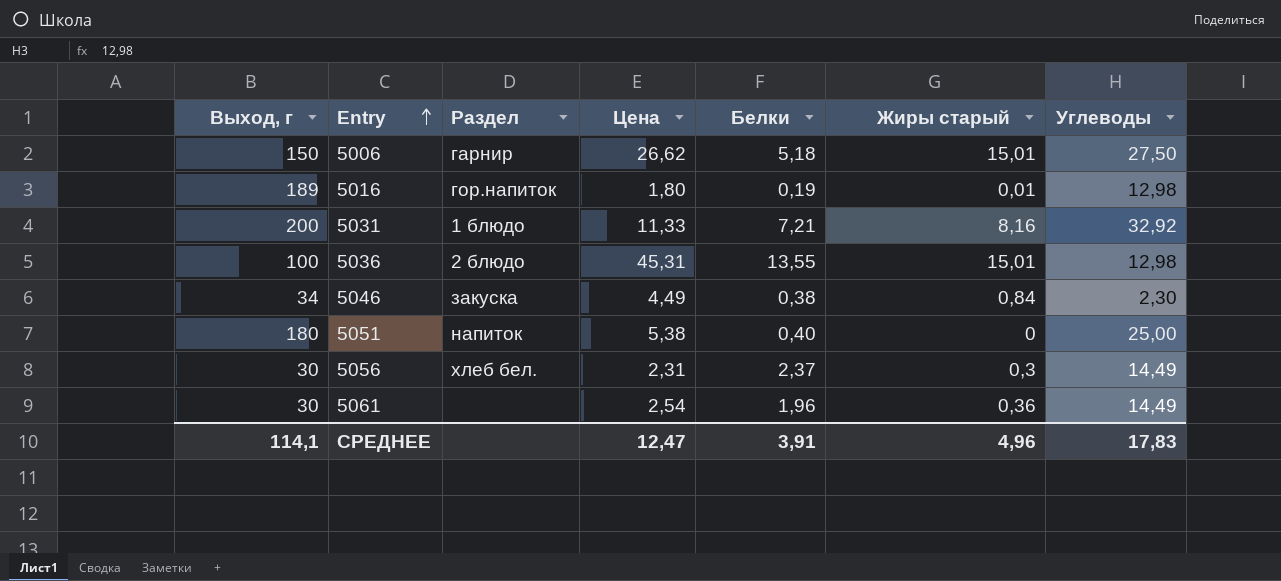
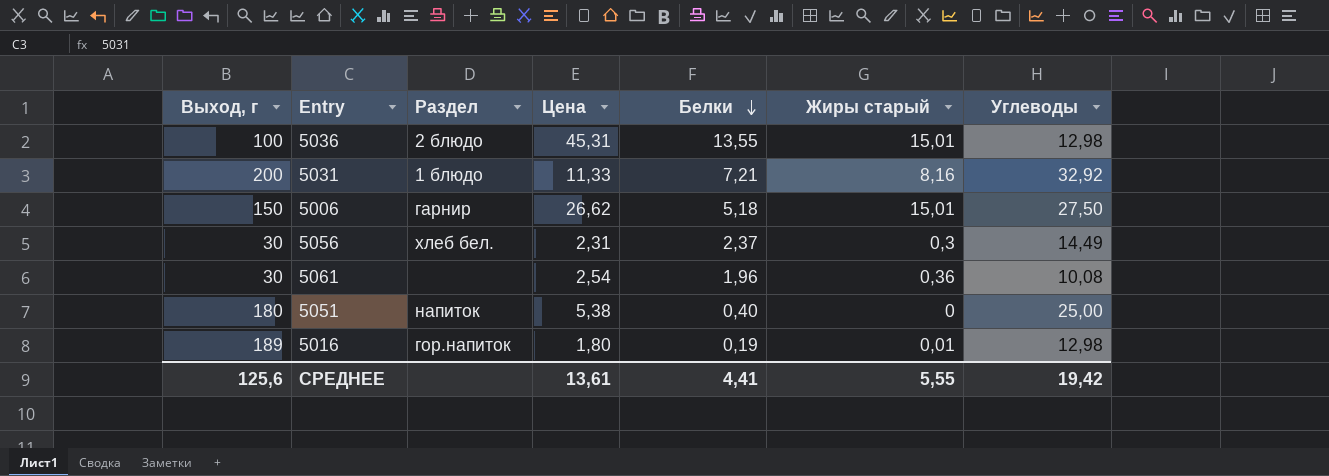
row order: Entry ascending -> Белки descending
row 5046: 34 | закуска | 4,49 | 0,38 | 0,84 | 2,30 -> none
5061 | Углеводы: 14,49 -> 10,08
СРЕДНЕЕ | Выход, г: 114,1 -> 125,6
СРЕДНЕЕ | Цена: 12,47 -> 13,61
СРЕДНЕЕ | Белки: 3,91 -> 4,41
СРЕДНЕЕ | Жиры старый: 4,96 -> 5,55
СРЕДНЕЕ | Углеводы: 17,83 -> 19,42

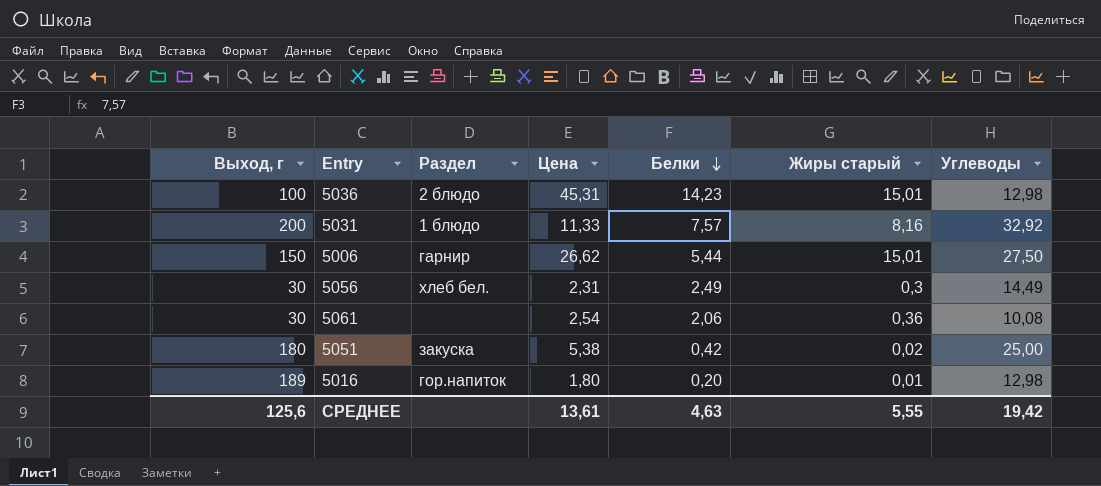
5036 | Белки: 13,55 -> 14,23
5031 | Белки: 7,21 -> 7,57
5006 | Белки: 5,18 -> 5,44
5056 | Белки: 2,37 -> 2,49
5061 | Белки: 1,96 -> 2,06
5051 | Раздел: напиток -> закуска
5051 | Белки: 0,40 -> 0,42
5051 | Жиры старый: 0 -> 0,02
5016 | Белки: 0,19 -> 0,20
СРЕДНЕЕ | Белки: 4,41 -> 4,63

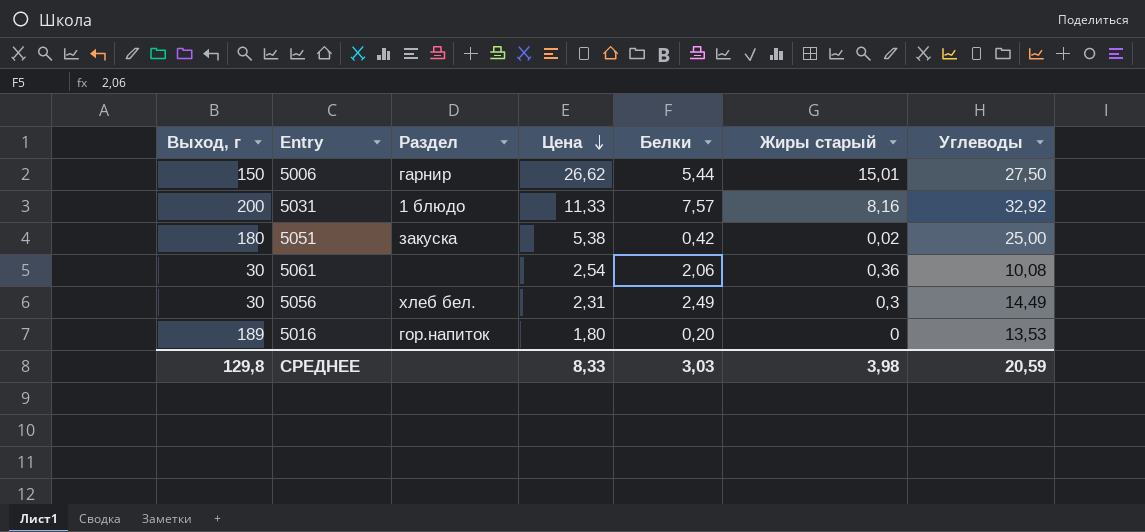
row order: Белки descending -> Цена descending
row 5036: 100 | 2 блюдо | 45,31 | 14,23 | 15,01 | 12,98 -> none
5016 | Жиры старый: 0,01 -> 0
5016 | Углеводы: 12,98 -> 13,53
СРЕДНЕЕ | Выход, г: 125,6 -> 129,8
СРЕДНЕЕ | Цена: 13,61 -> 8,33
СРЕДНЕЕ | Белки: 4,63 -> 3,03
СРЕДНЕЕ | Жиры старый: 5,55 -> 3,98
СРЕДНЕЕ | Углеводы: 19,42 -> 20,59

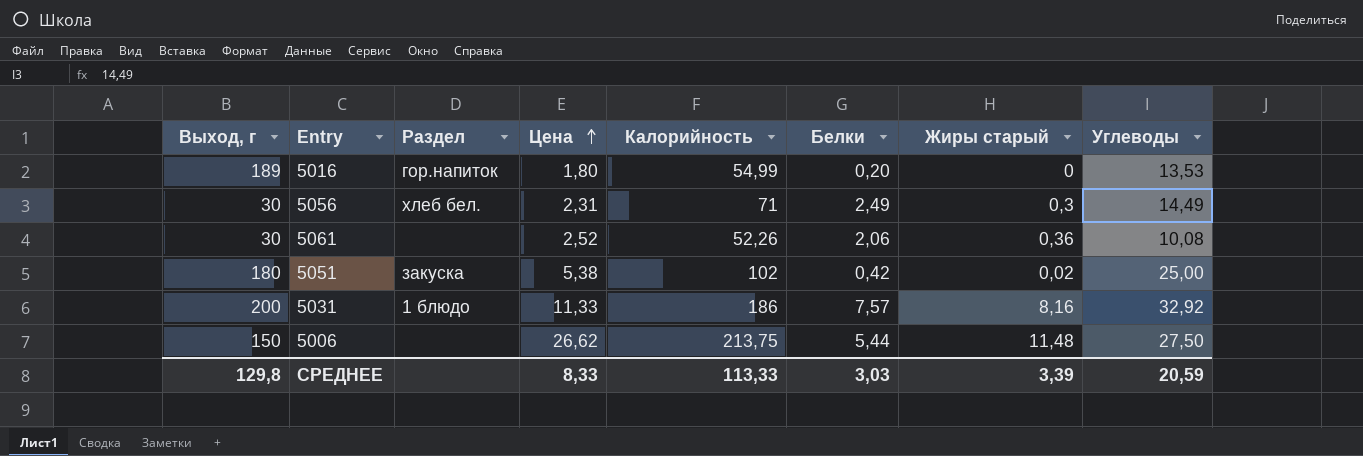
row order: Цена descending -> Цена ascending
column Калорийность | position: none -> 5
5061 | Цена: 2,54 -> 2,52
5006 | Раздел: гарнир -> none
5006 | Жиры старый: 15,01 -> 11,48
СРЕДНЕЕ | Жиры старый: 3,98 -> 3,39

